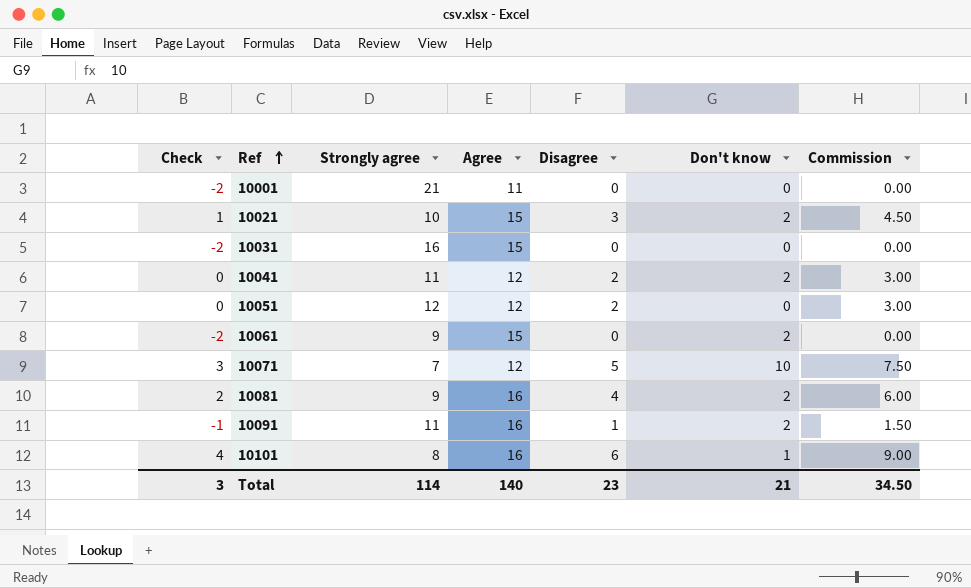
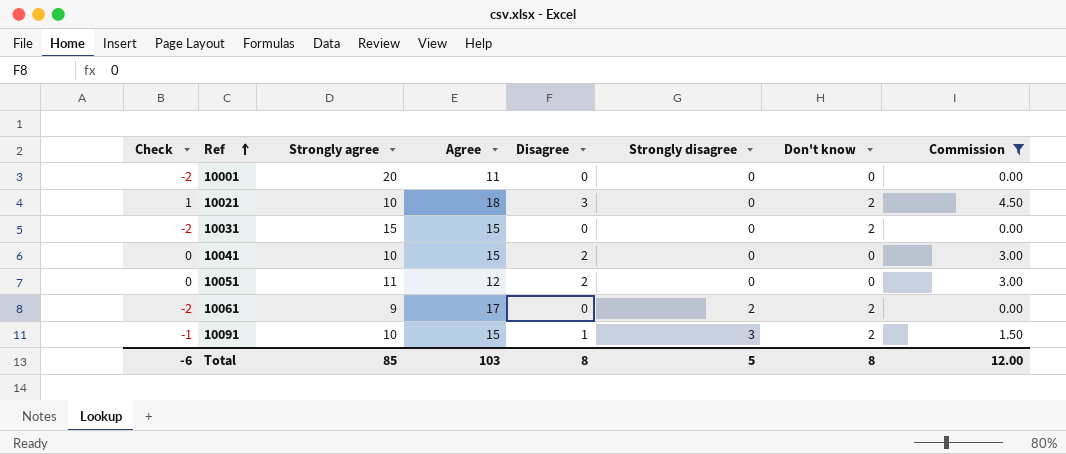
filter: none -> Commission <= 4.50
column Strongly disagree | position: none -> 6
10001 | Strongly agree: 21 -> 20
10021 | Agree: 15 -> 18
10031 | Strongly agree: 16 -> 15
10031 | Don't know: 0 -> 2
10041 | Strongly agree: 11 -> 10
10041 | Agree: 12 -> 15
10041 | Don't know: 2 -> 0
10051 | Strongly agree: 12 -> 11
10061 | Agree: 15 -> 17
10091 | Strongly agree: 11 -> 10
10091 | Agree: 16 -> 15
Total | Check: 3 -> -6
Total | Strongly agree: 114 -> 85
Total | Agree: 140 -> 103
Total | Disagree: 23 -> 8
Total | Don't know: 21 -> 8
Total | Commission: 34.50 -> 12.00

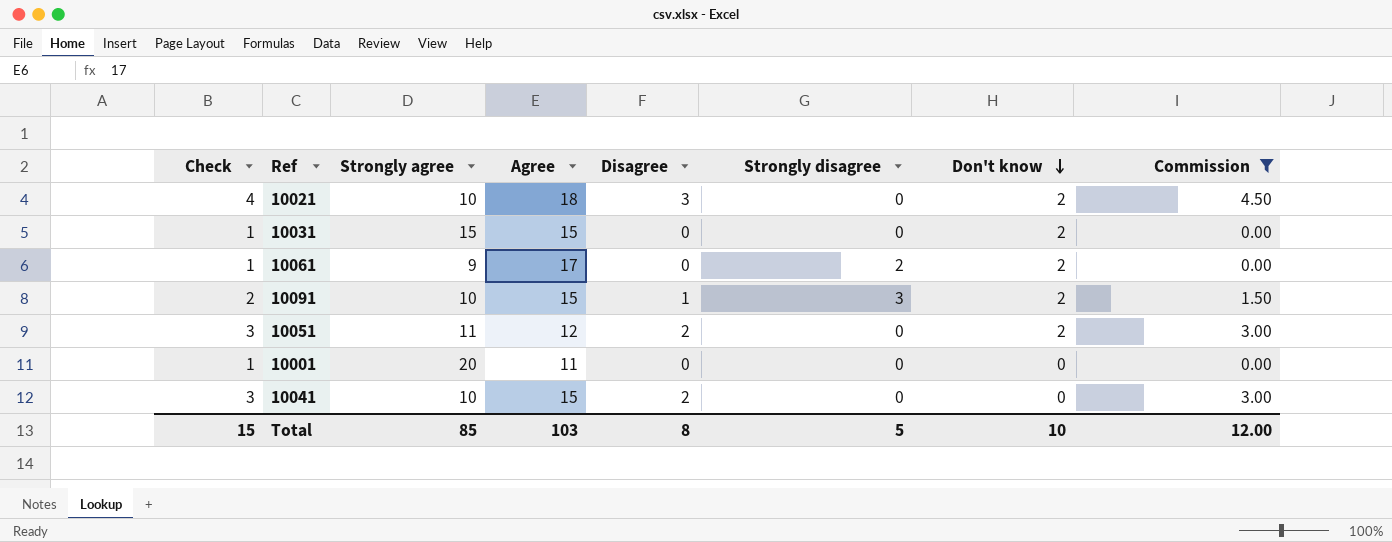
row order: Ref ascending -> Don't know descending
column Check | formula: [Disagree] - 2 -> [Disagree] + 1
10051 | Don't know: 0 -> 2
Total | Check: -6 -> 15
Total | Don't know: 8 -> 10

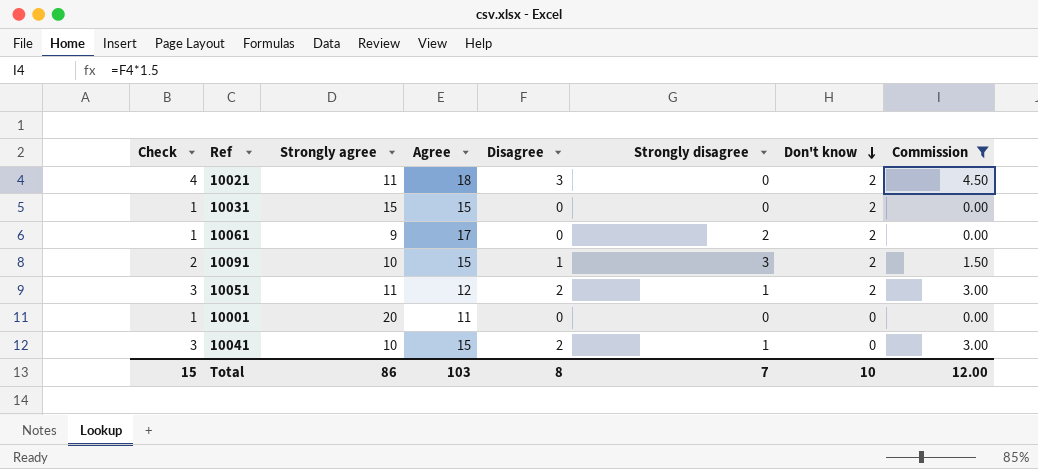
10021 | Strongly agree: 10 -> 11
10051 | Strongly disagree: 0 -> 1
10041 | Strongly disagree: 0 -> 1
Total | Strongly agree: 85 -> 86
Total | Strongly disagree: 5 -> 7

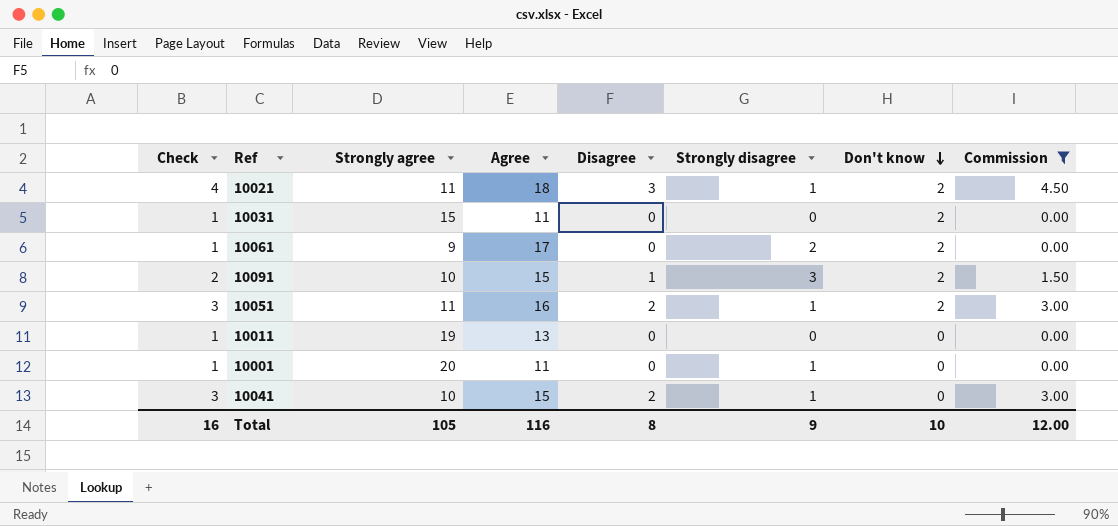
10021 | Strongly disagree: 0 -> 1
10031 | Agree: 15 -> 11
10051 | Agree: 12 -> 16
row 10011: none -> 1 | 19 | 13 | 0 | 0 | 0 | 0.00
10001 | Strongly disagree: 0 -> 1
Total | Check: 15 -> 16
Total | Strongly agree: 86 -> 105
Total | Agree: 103 -> 116
Total | Strongly disagree: 7 -> 9

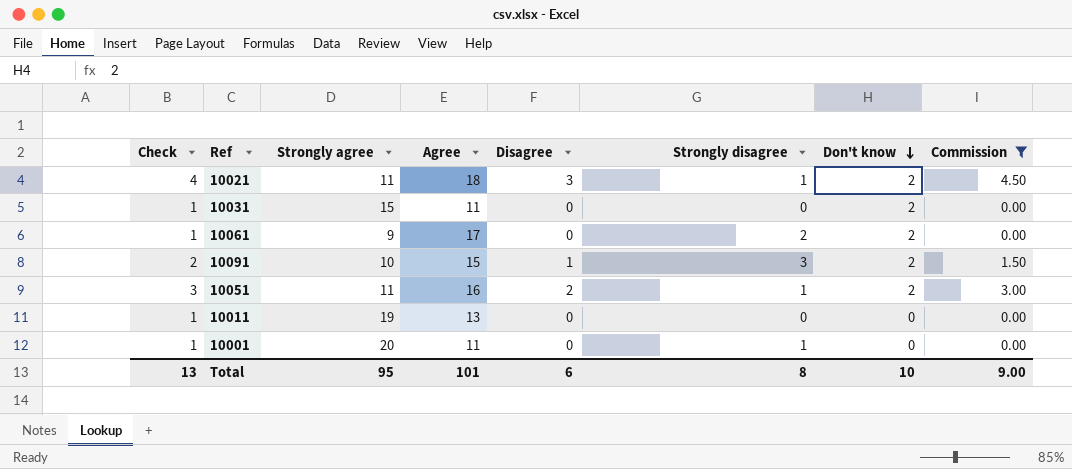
row 10041: 3 | 10 | 15 | 2 | 1 | 0 | 3.00 -> none
Total | Check: 16 -> 13
Total | Strongly agree: 105 -> 95
Total | Agree: 116 -> 101
Total | Disagree: 8 -> 6
Total | Strongly disagree: 9 -> 8
Total | Commission: 12.00 -> 9.00

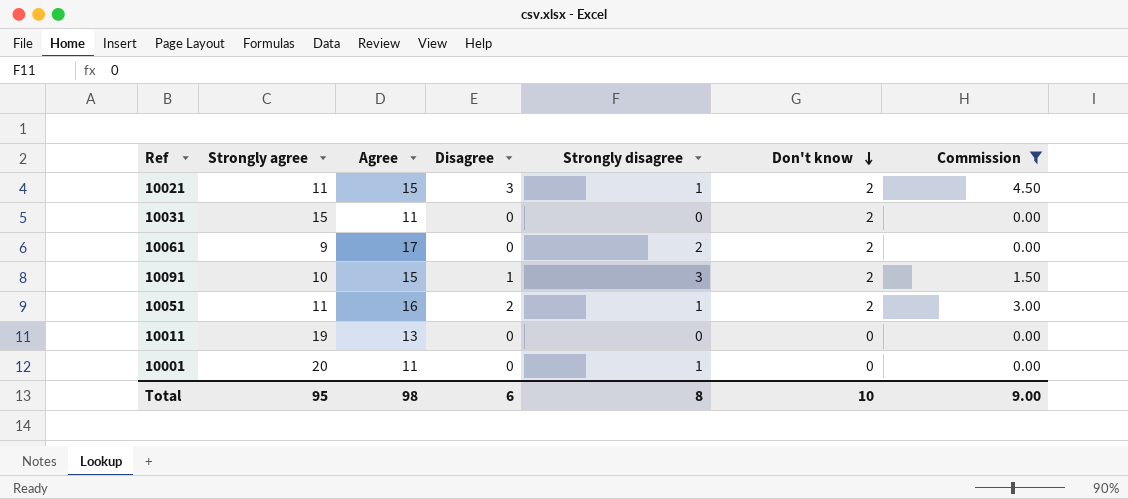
column Check | formula: [Disagree] + 1 -> none
10021 | Agree: 18 -> 15
Total | Agree: 101 -> 98

